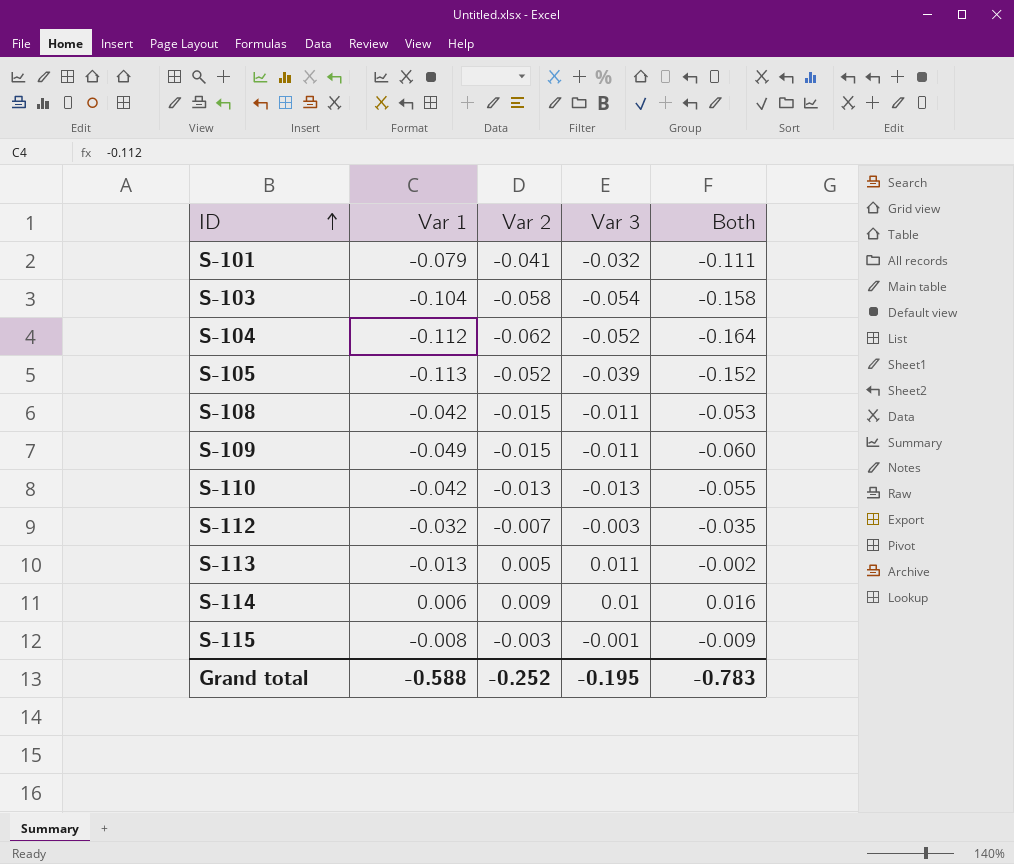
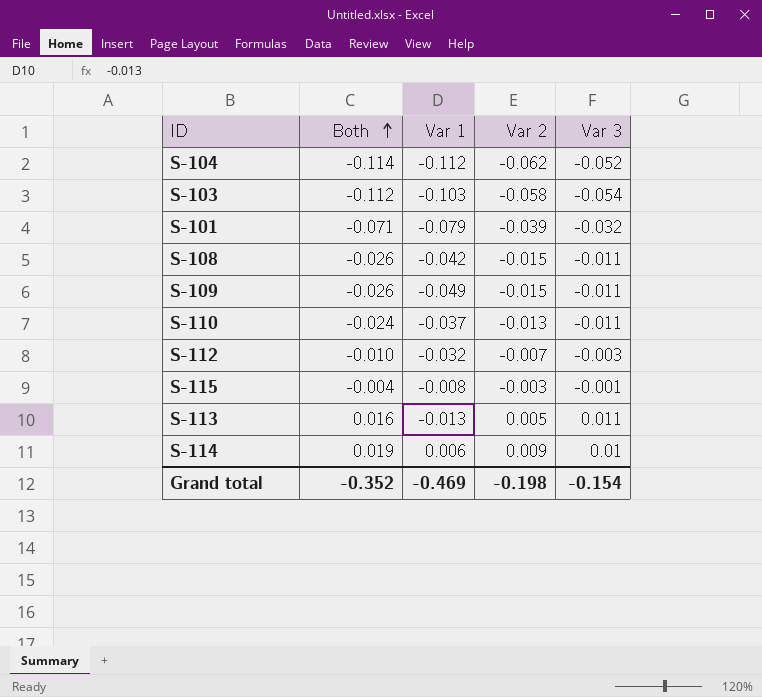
row order: ID ascending -> Both ascending
column Both | formula: [Var 1] + [Var 3] -> [Var 2] + [Var 3]
column Both | position: 5 -> 2
row S-105: -0.113 | -0.052 | -0.039 | -0.152 -> none
S-103 | Var 1: -0.104 -> -0.103
S-101 | Var 2: -0.041 -> -0.039
S-110 | Var 1: -0.042 -> -0.037
S-110 | Var 3: -0.013 -> -0.011
Grand total | Both: -0.783 -> -0.352
Grand total | Var 1: -0.588 -> -0.469
Grand total | Var 2: -0.252 -> -0.198
Grand total | Var 3: -0.195 -> -0.154

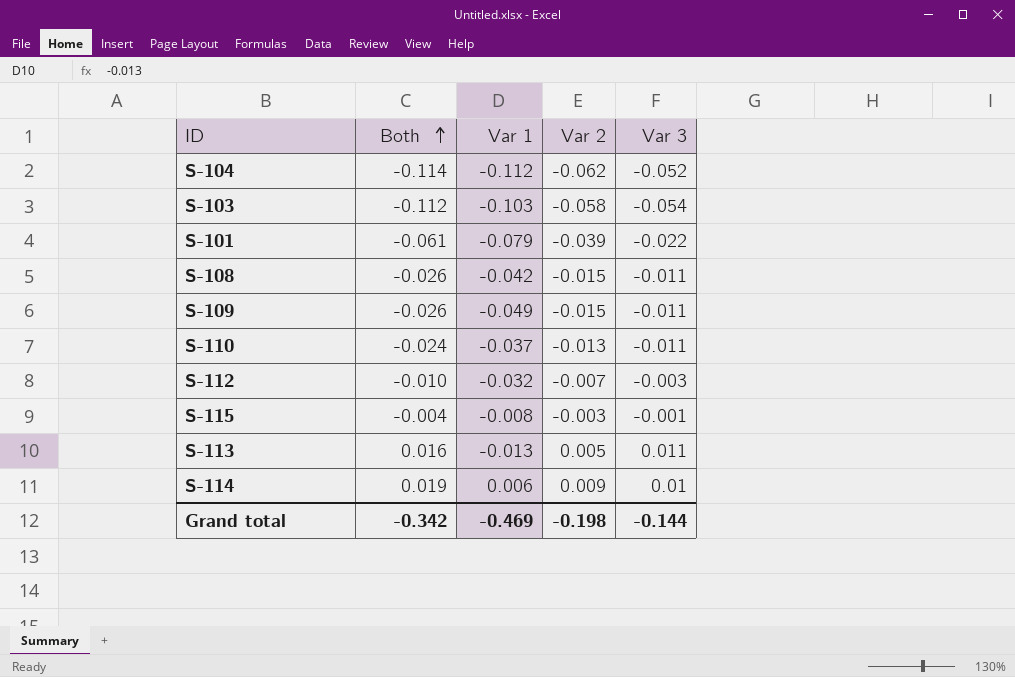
S-101 | Both: -0.071 -> -0.061
S-101 | Var 3: -0.032 -> -0.022
Grand total | Both: -0.352 -> -0.342
Grand total | Var 3: -0.154 -> -0.144

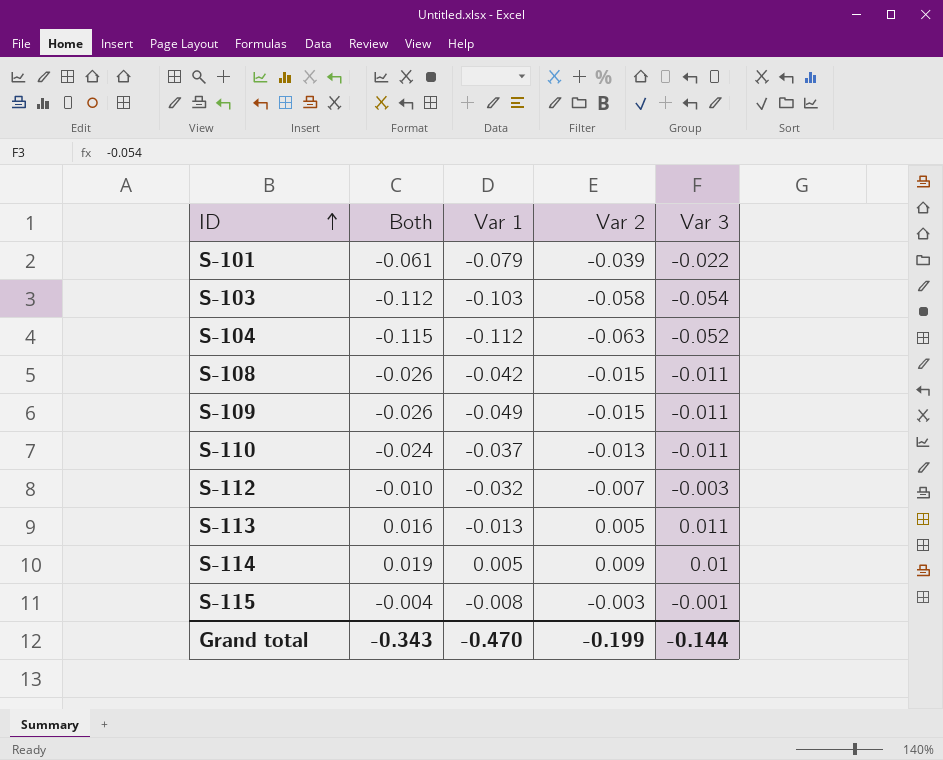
row order: Both ascending -> ID ascending
S-104 | Both: -0.114 -> -0.115
S-104 | Var 2: -0.062 -> -0.063
S-114 | Var 1: 0.006 -> 0.005
Grand total | Both: -0.342 -> -0.343
Grand total | Var 1: -0.469 -> -0.470
Grand total | Var 2: -0.198 -> -0.199

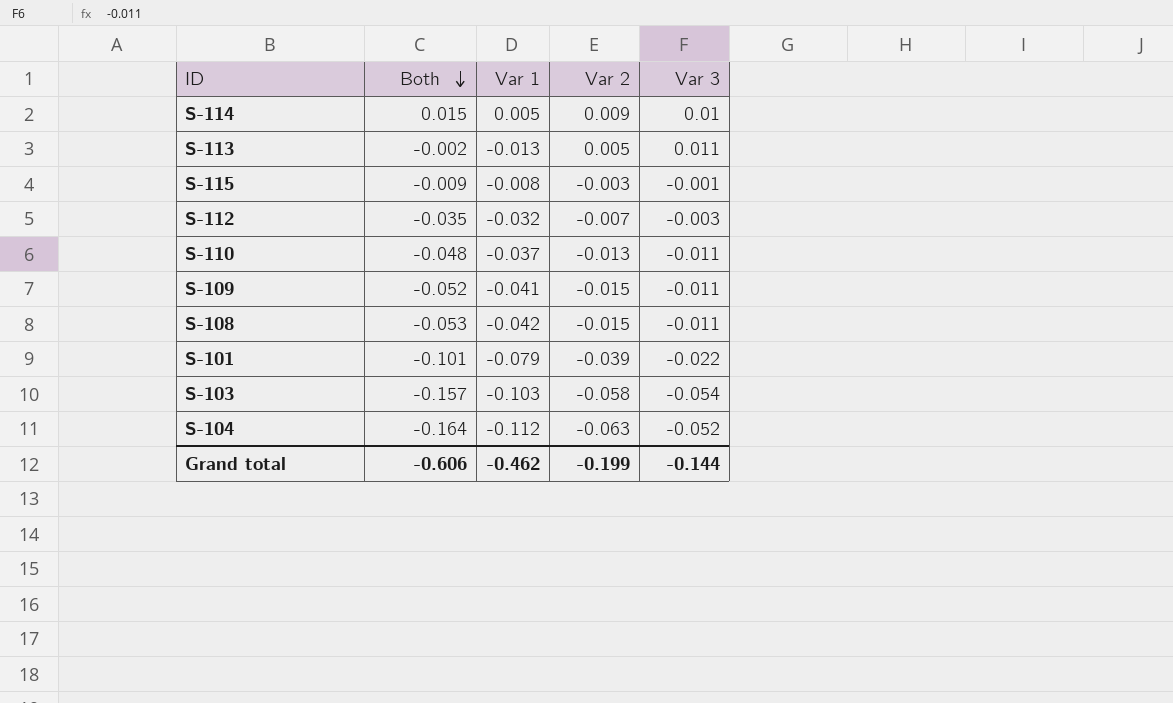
row order: ID ascending -> Both descending
column Both | formula: [Var 2] + [Var 3] -> [Var 1] + [Var 3]
S-109 | Var 1: -0.049 -> -0.041
Grand total | Both: -0.343 -> -0.606
Grand total | Var 1: -0.470 -> -0.462

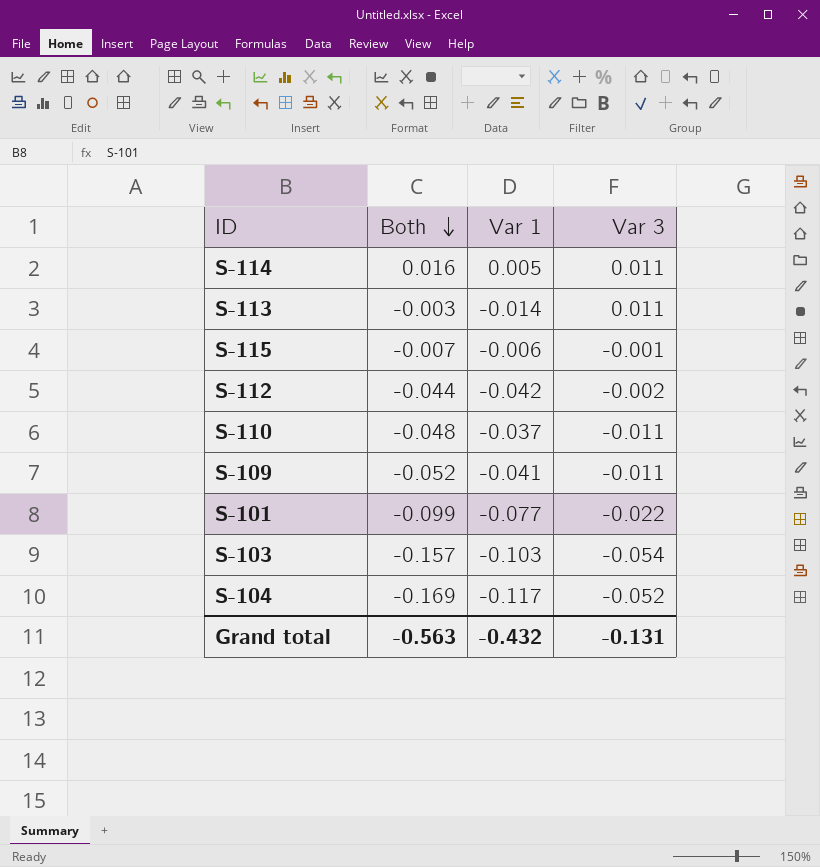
column Var 2 | position: 4 -> none
row S-108: -0.053 | -0.042 | -0.015 | -0.011 -> none
S-114 | Both: 0.015 -> 0.016
S-114 | Var 3: 0.01 -> 0.011
S-113 | Both: -0.002 -> -0.003
S-113 | Var 1: -0.013 -> -0.014
S-115 | Both: -0.009 -> -0.007
S-115 | Var 1: -0.008 -> -0.006
S-112 | Both: -0.035 -> -0.044
S-112 | Var 1: -0.032 -> -0.042
S-112 | Var 3: -0.003 -> -0.002
S-101 | Both: -0.101 -> -0.099
S-101 | Var 1: -0.079 -> -0.077
S-104 | Both: -0.164 -> -0.169
S-104 | Var 1: -0.112 -> -0.117
Grand total | Both: -0.606 -> -0.563
Grand total | Var 1: -0.462 -> -0.432
Grand total | Var 3: -0.144 -> -0.131

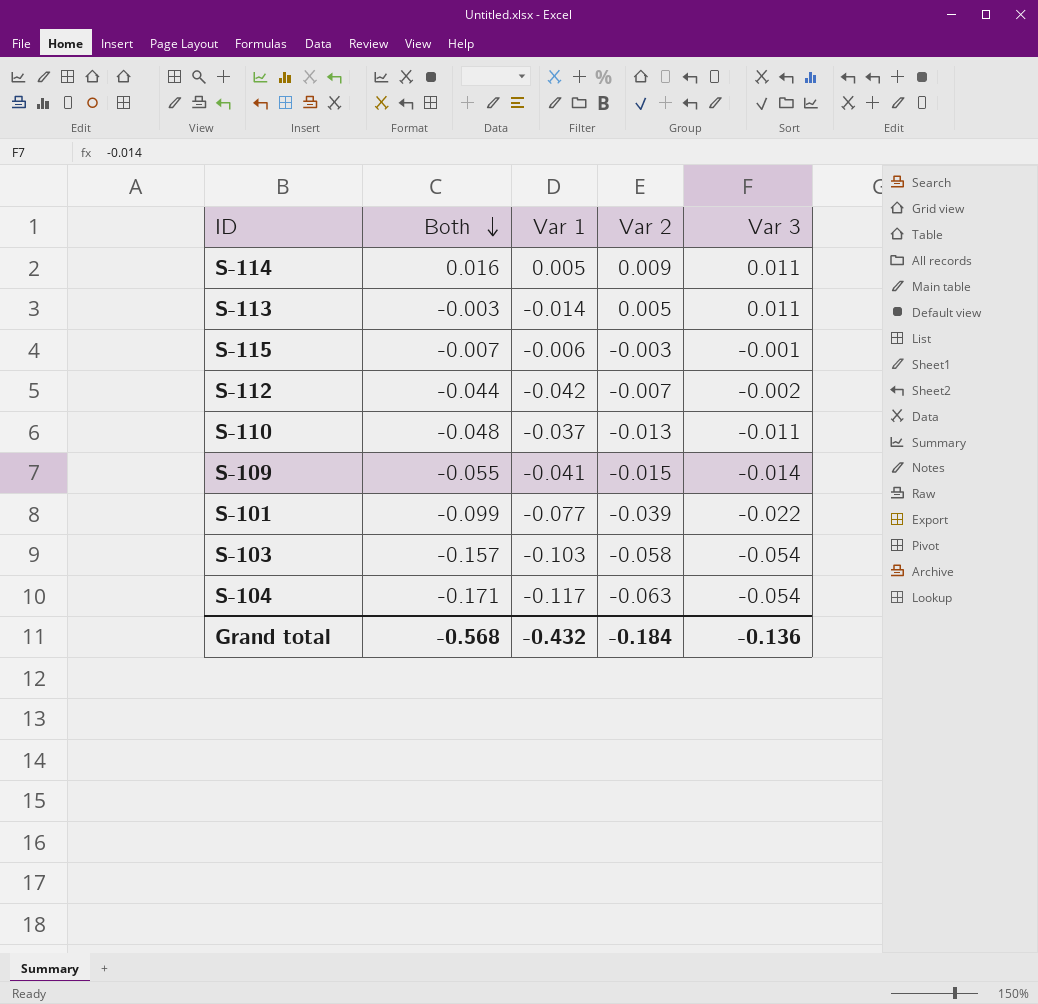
column Var 2 | position: none -> 4
S-109 | Both: -0.052 -> -0.055
S-109 | Var 3: -0.011 -> -0.014
S-104 | Both: -0.169 -> -0.171
S-104 | Var 3: -0.052 -> -0.054
Grand total | Both: -0.563 -> -0.568
Grand total | Var 3: -0.131 -> -0.136

